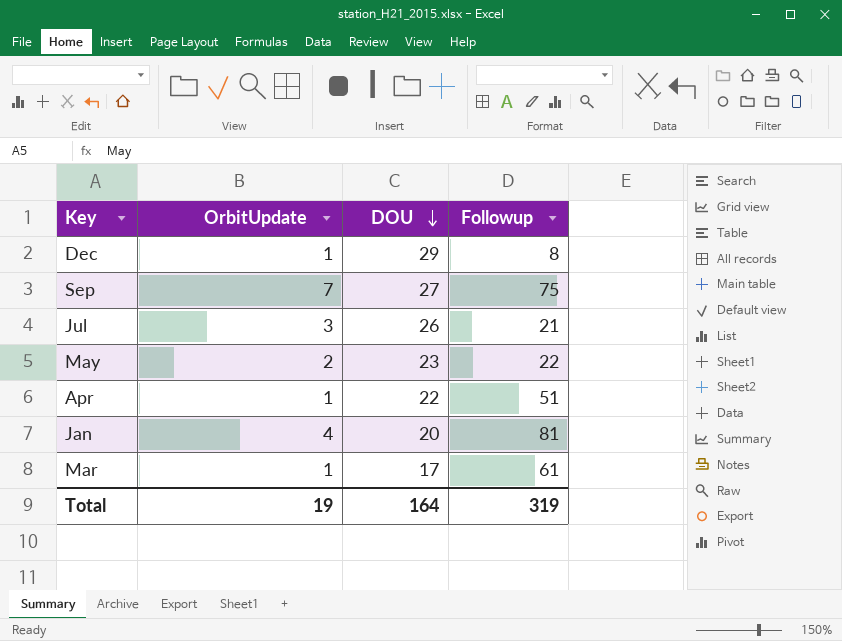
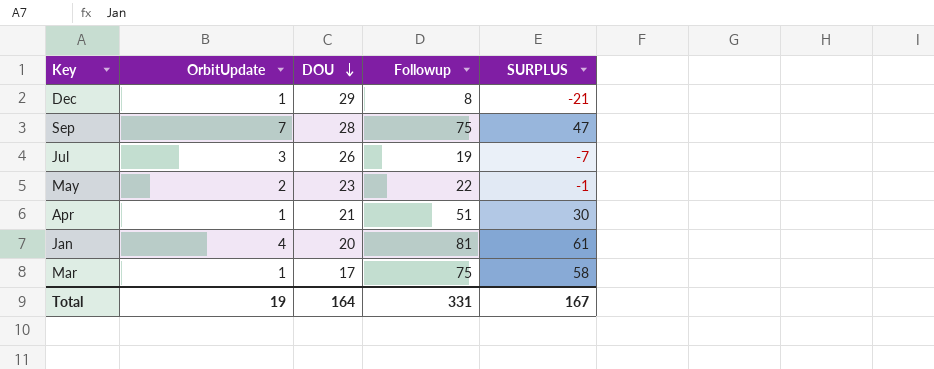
column SURPLUS | formula: none -> [Followup] - [DOU]
Sep | DOU: 27 -> 28
Jul | Followup: 21 -> 19
Apr | DOU: 22 -> 21
Mar | Followup: 61 -> 75
Total | Followup: 319 -> 331

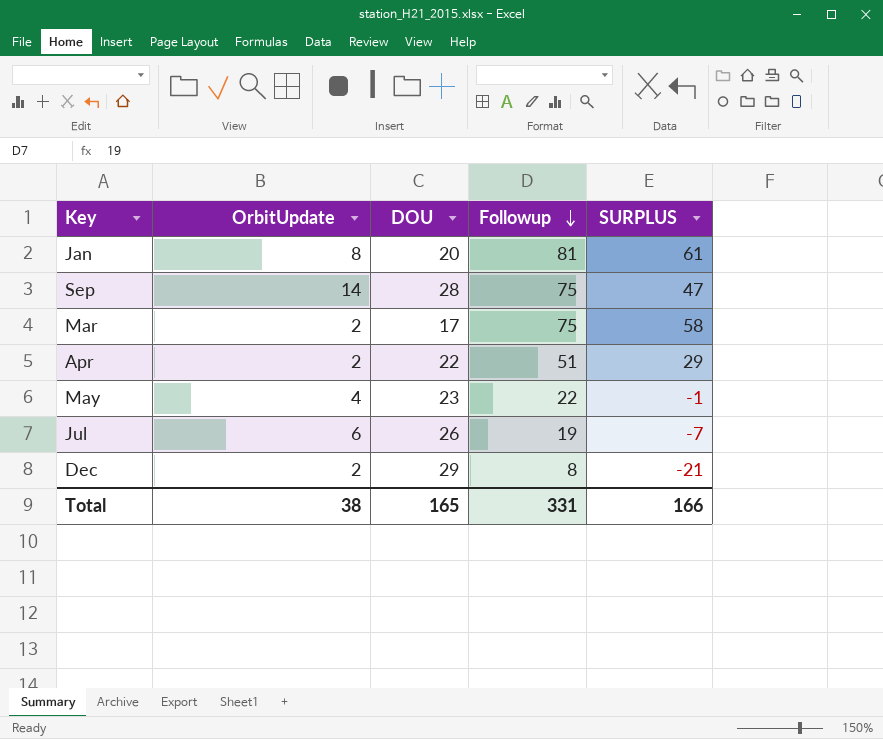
row order: DOU descending -> Followup descending
Jan | OrbitUpdate: 4 -> 8
Sep | OrbitUpdate: 7 -> 14
Mar | OrbitUpdate: 1 -> 2
Apr | OrbitUpdate: 1 -> 2
Apr | DOU: 21 -> 22
Apr | SURPLUS: 30 -> 29
May | OrbitUpdate: 2 -> 4
Jul | OrbitUpdate: 3 -> 6
Dec | OrbitUpdate: 1 -> 2
Total | OrbitUpdate: 19 -> 38
Total | DOU: 164 -> 165
Total | SURPLUS: 167 -> 166

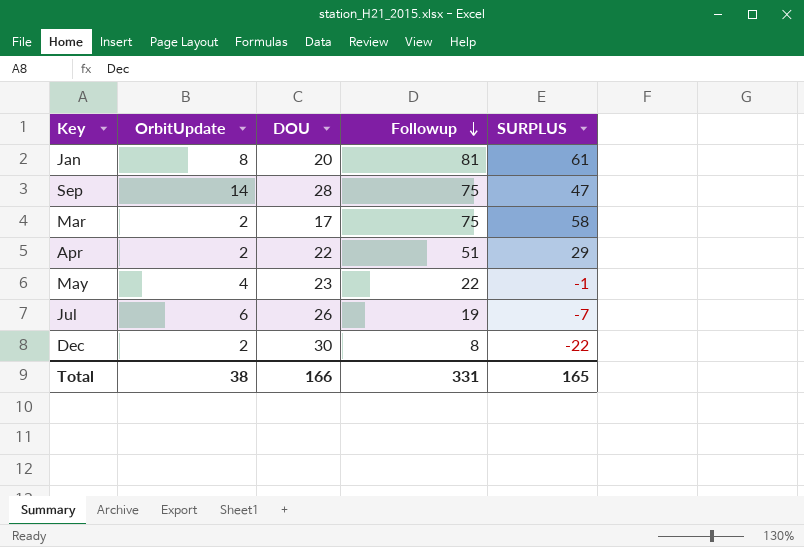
Dec | DOU: 29 -> 30
Dec | SURPLUS: -21 -> -22
Total | DOU: 165 -> 166
Total | SURPLUS: 166 -> 165

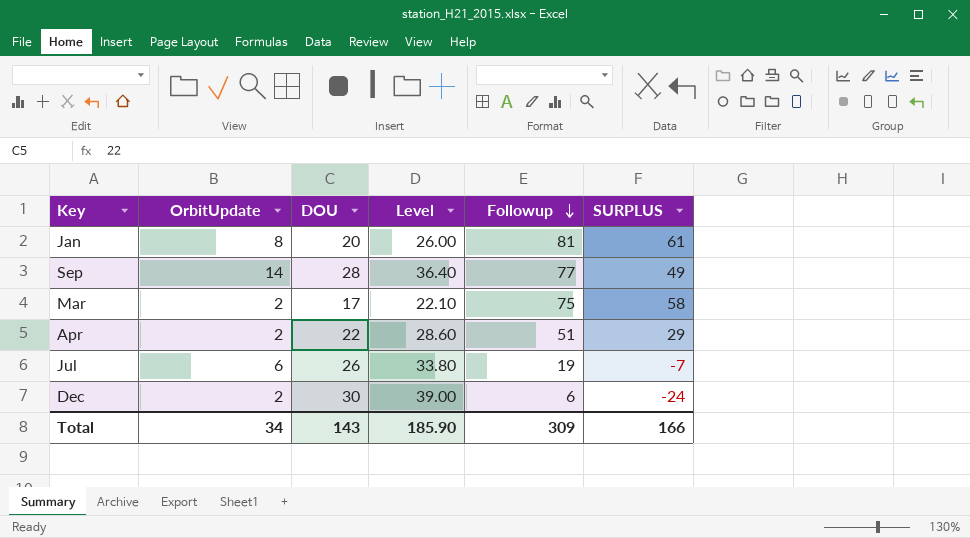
column Level | formula: none -> [DOU] * 1.3
row May: 4 | 23 | 22 | -1 -> none
Sep | Followup: 75 -> 77
Sep | SURPLUS: 47 -> 49
Dec | Followup: 8 -> 6
Dec | SURPLUS: -22 -> -24
Total | OrbitUpdate: 38 -> 34
Total | DOU: 166 -> 143
Total | Followup: 331 -> 309
Total | SURPLUS: 165 -> 166

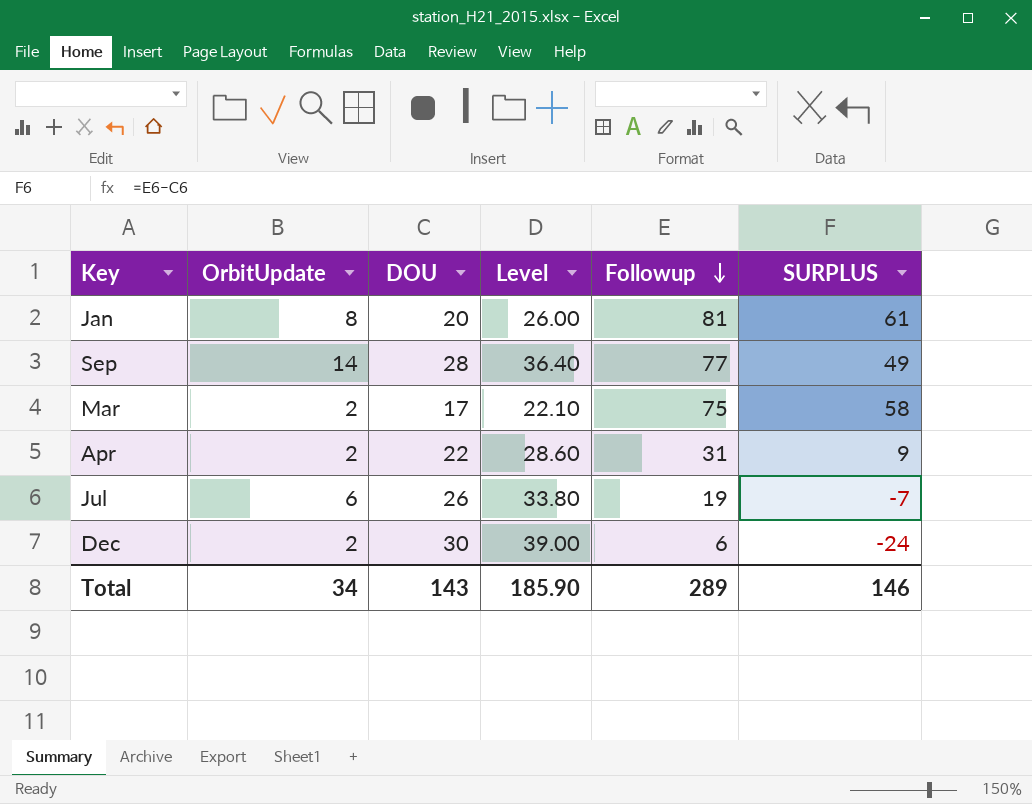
Apr | Followup: 51 -> 31
Apr | SURPLUS: 29 -> 9
Total | Followup: 309 -> 289
Total | SURPLUS: 166 -> 146

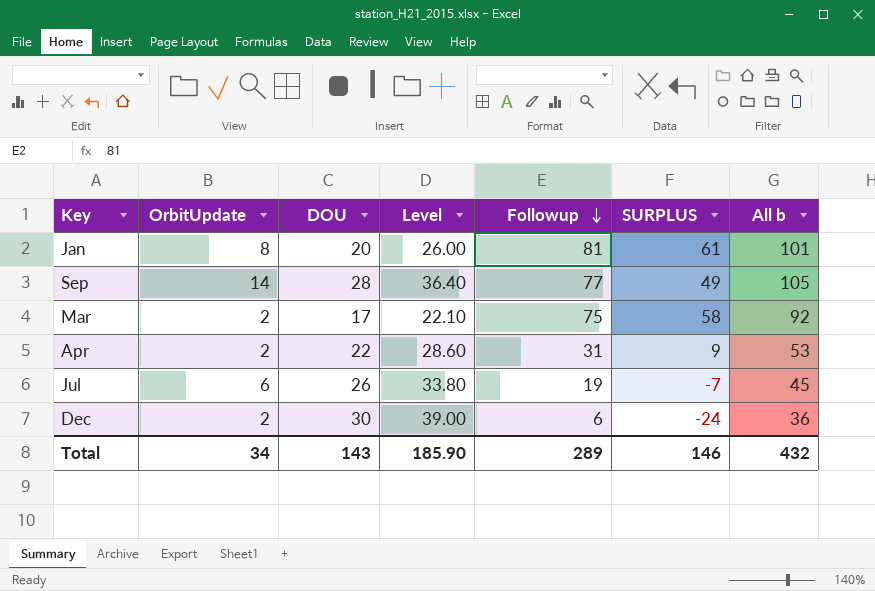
column All b | formula: none -> [DOU] + [Followup]

